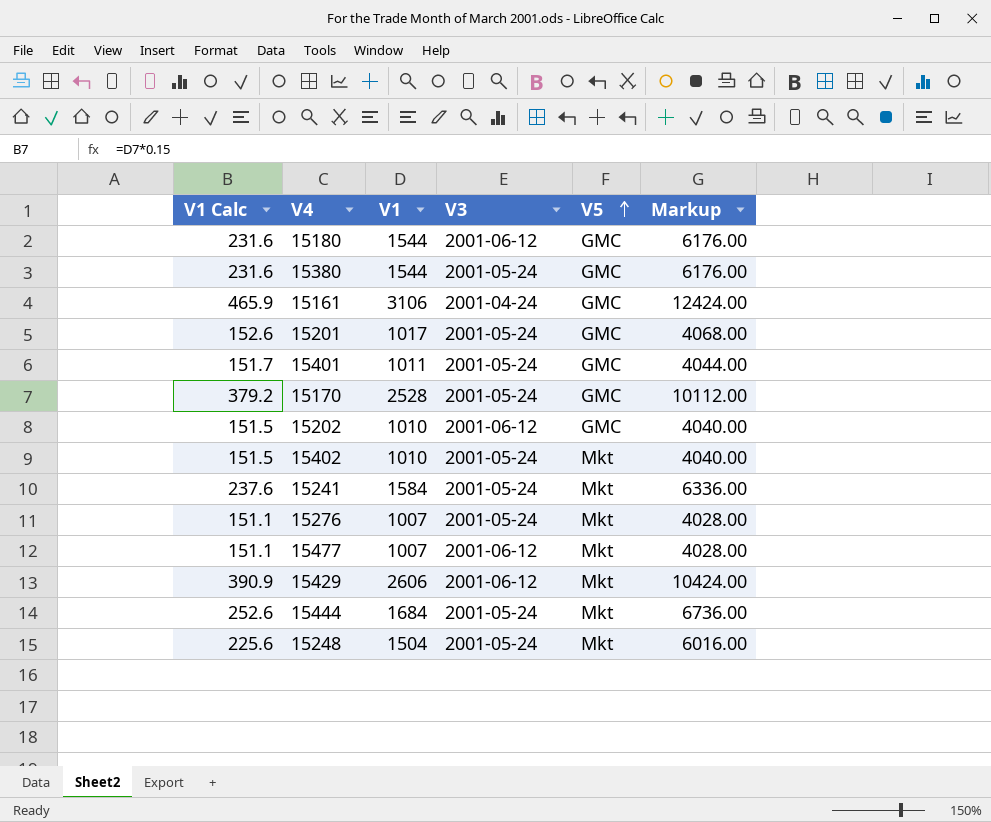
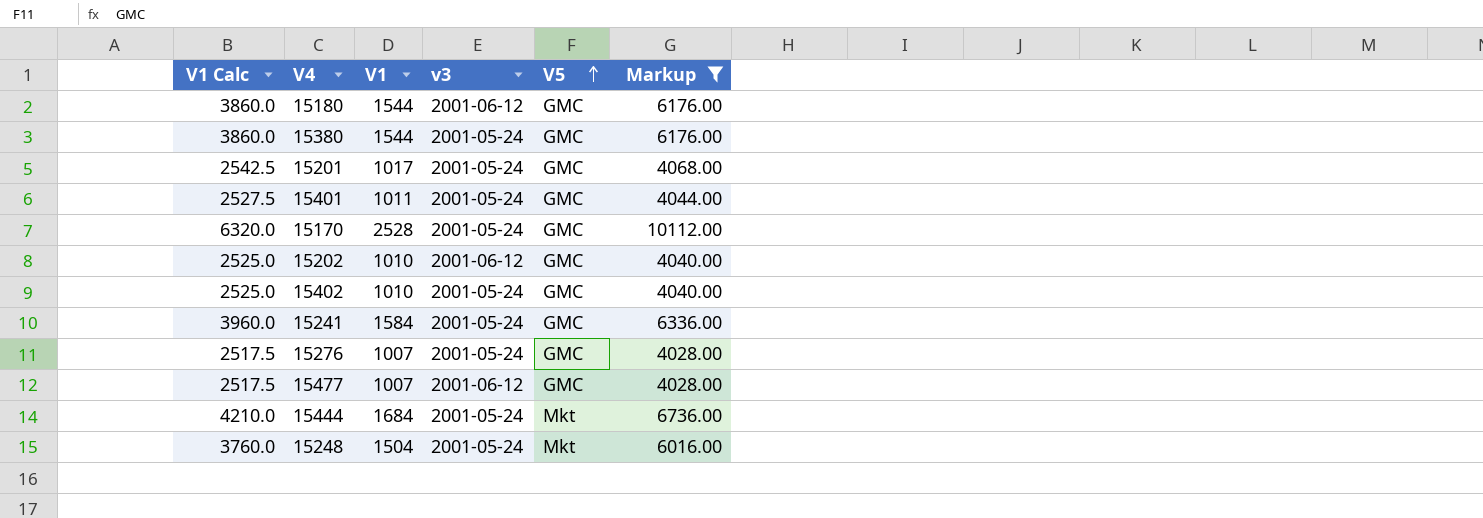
filter: none -> Markup <= 10112.00
column V1 Calc | formula: [V1] * 0.15 -> [V1] * 2.5
column name: V3 -> v3
15402 | V5: Mkt -> GMC
15241 | V5: Mkt -> GMC
15276 | V5: Mkt -> GMC
15477 | V5: Mkt -> GMC

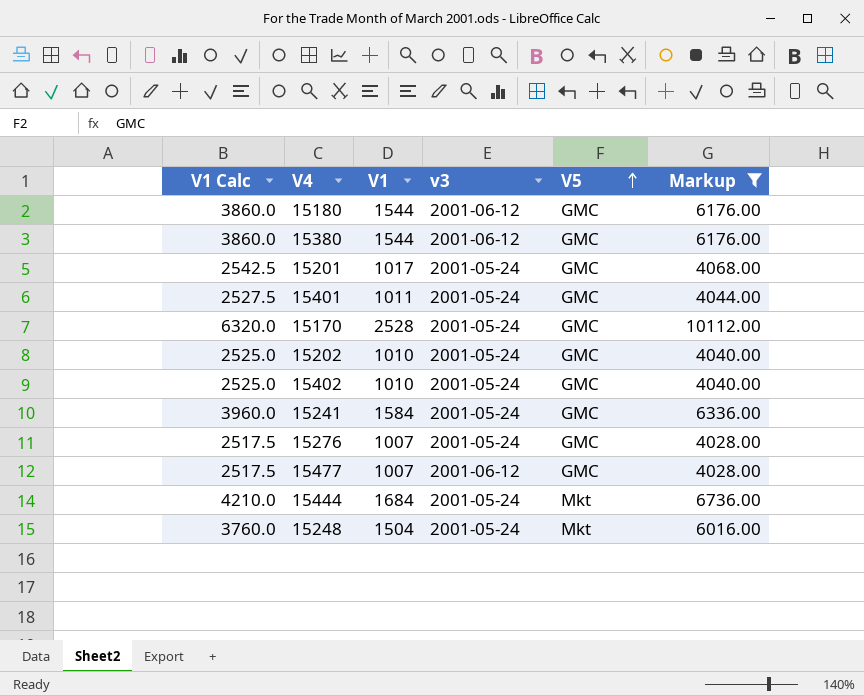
15380 | v3: 2001-05-24 -> 2001-06-12
15202 | v3: 2001-06-12 -> 2001-05-24

